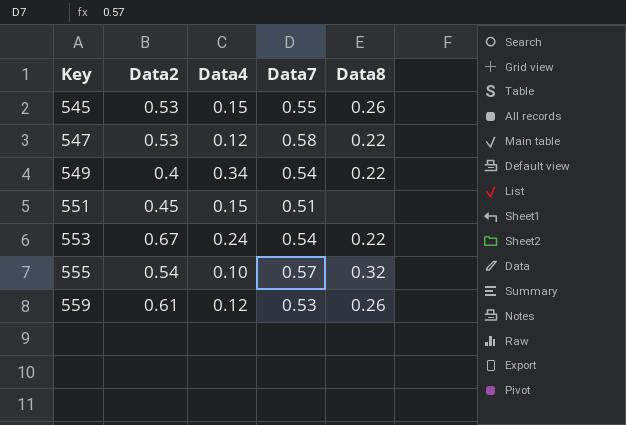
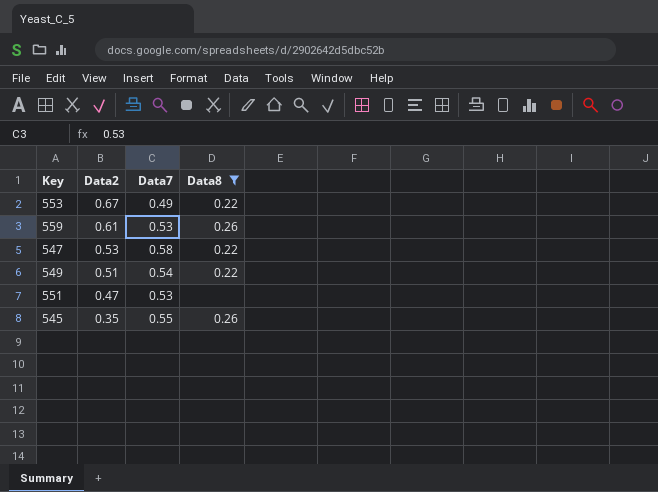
filter: none -> Data8 != 0.32
row order: Key ascending -> Data2 descending
column Data4 | position: 3 -> none
553 | Data7: 0.54 -> 0.49
549 | Data2: 0.4 -> 0.51
551 | Data2: 0.45 -> 0.47
551 | Data7: 0.51 -> 0.53
545 | Data2: 0.53 -> 0.35

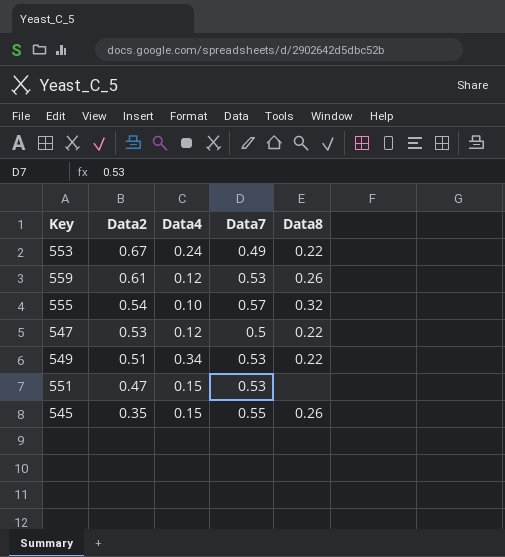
filter: Data8 != 0.32 -> none
column Data4 | position: none -> 3
547 | Data7: 0.58 -> 0.5
549 | Data7: 0.54 -> 0.53

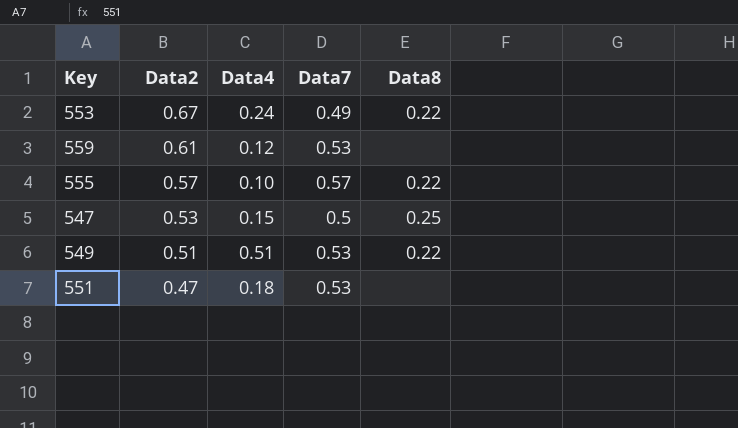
row 545: 0.35 | 0.15 | 0.55 | 0.26 -> none
559 | Data8: 0.26 -> none
555 | Data2: 0.54 -> 0.57
555 | Data8: 0.32 -> 0.22
547 | Data4: 0.12 -> 0.15
547 | Data8: 0.22 -> 0.25
549 | Data4: 0.34 -> 0.51
551 | Data4: 0.15 -> 0.18

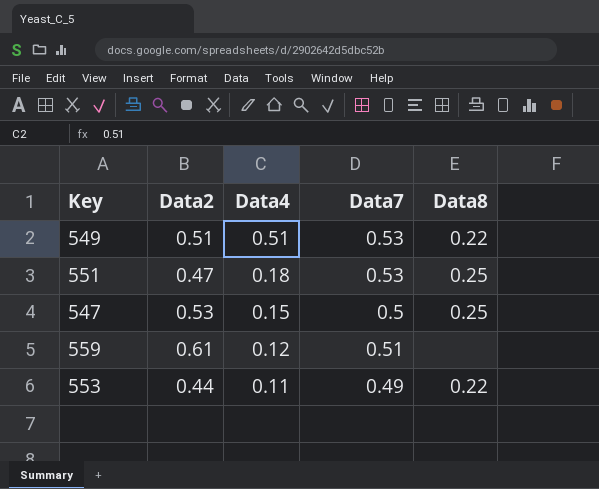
row order: Data2 descending -> Data4 descending
row 555: 0.57 | 0.10 | 0.57 | 0.22 -> none
551 | Data8: none -> 0.25
559 | Data7: 0.53 -> 0.51
553 | Data2: 0.67 -> 0.44
553 | Data4: 0.24 -> 0.11

